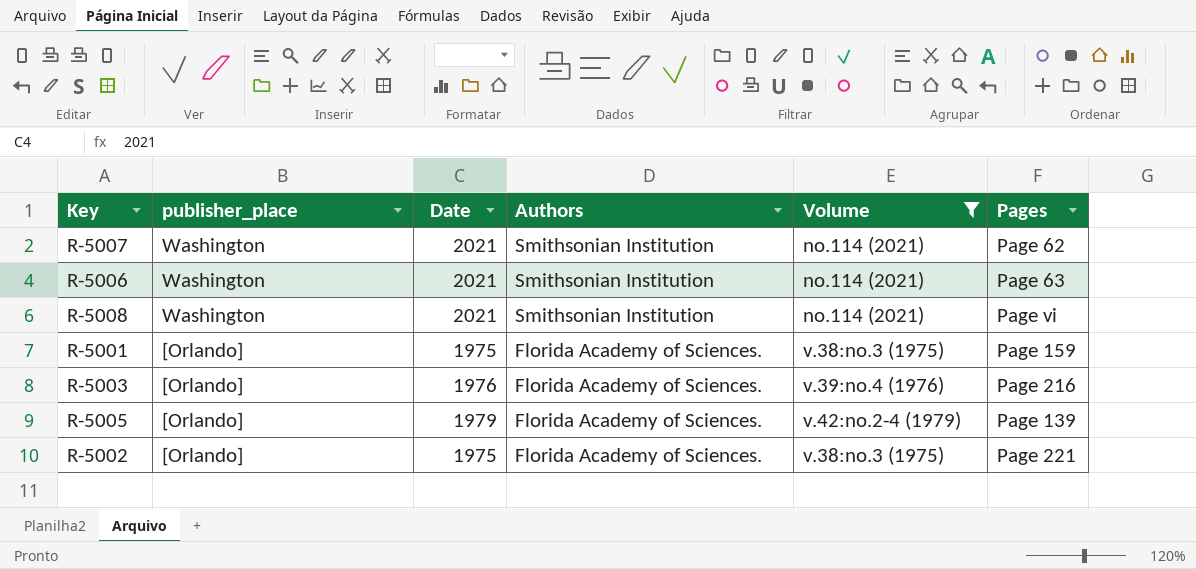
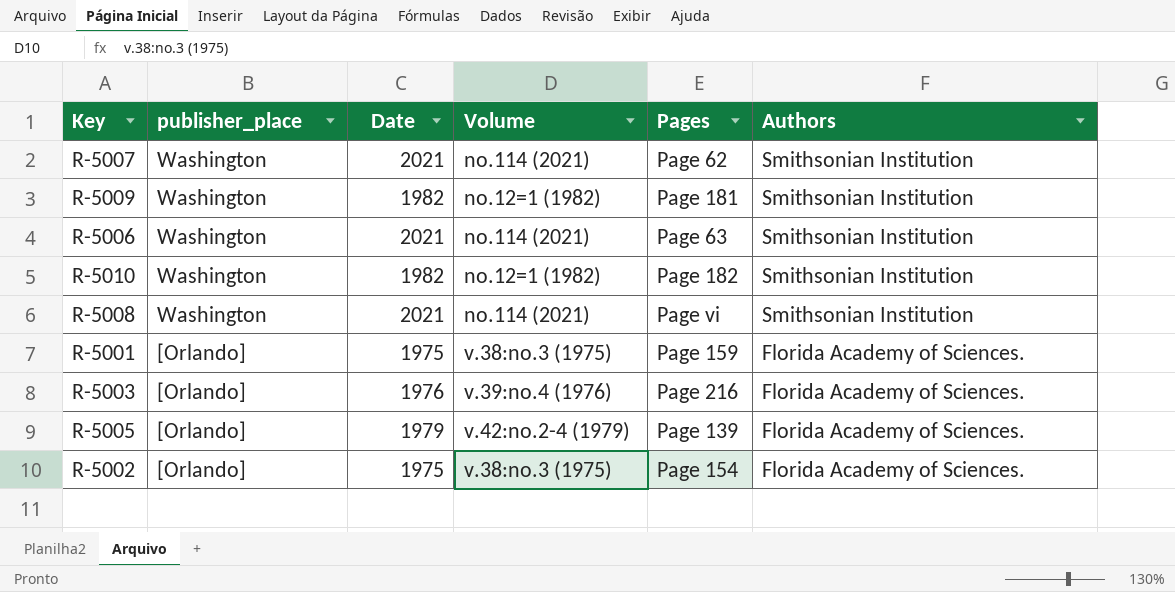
filter: Volume != no.12=1 (1982) -> none
column Authors | position: 4 -> 6
R-5002 | Pages: Page 221 -> Page 154

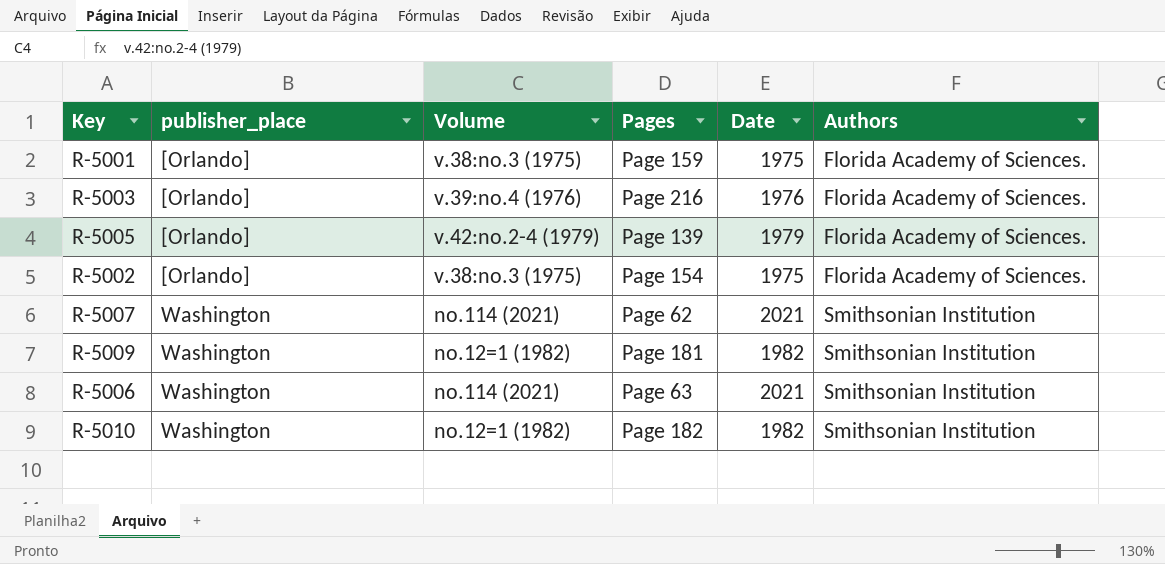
row order: publisher_place descending -> publisher_place ascending
column Date | position: 3 -> 5
row R-5008: Washington | 2021 | no.114 (2021) | Page vi | Smithsonian Institution -> none

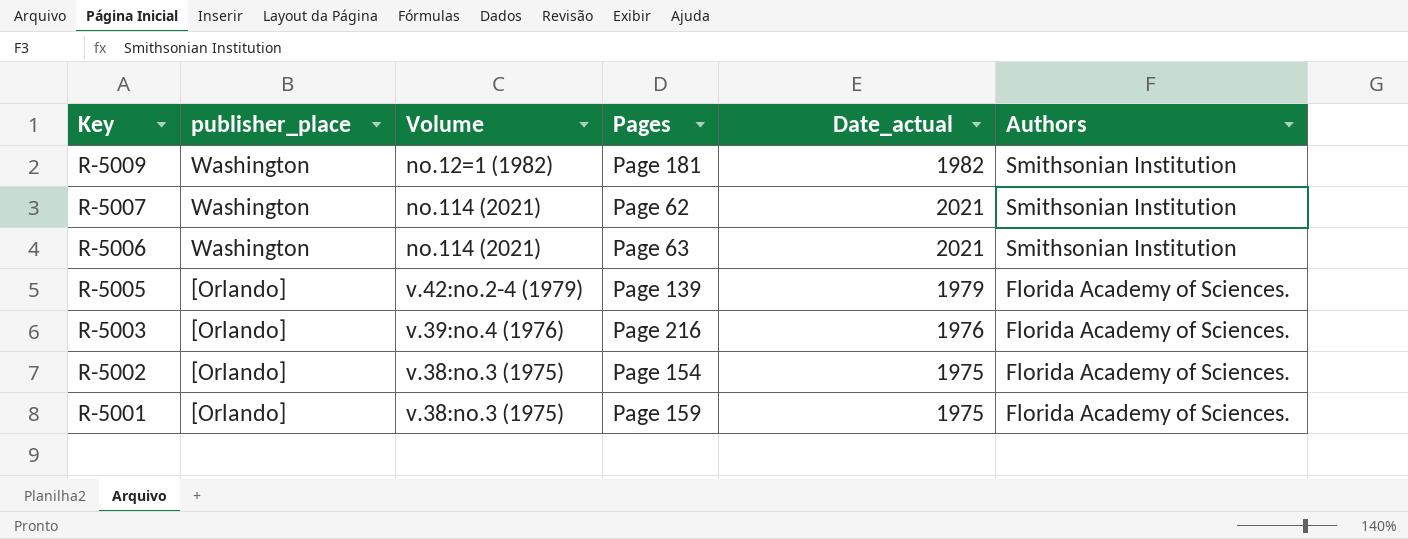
row order: publisher_place ascending -> Key descending
column name: Date -> Date_actual
row R-5010: Washington | no.12=1 (1982) | Page 182 | 1982 | Smithsonian Institution -> none

